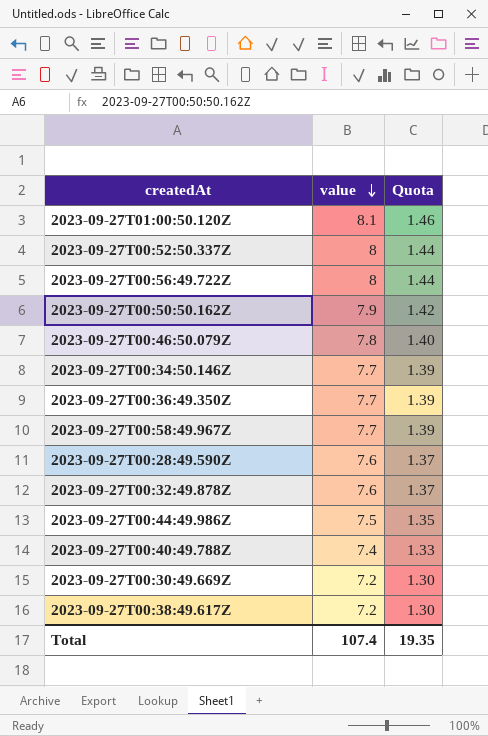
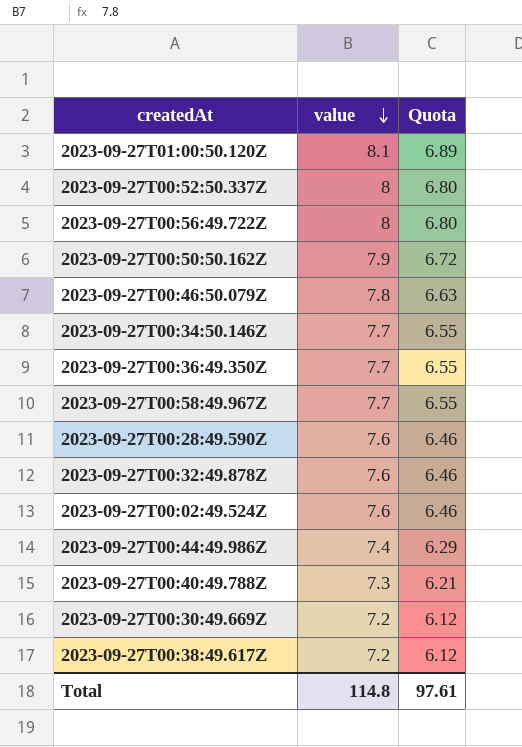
column Quota | formula: [value] * 0.18 -> [value] * 0.85
row 2023-09-27T00:02:49.524Z: none -> 7.6 | 6.46
2023-09-27T00:44:49.986Z | value: 7.5 -> 7.4
2023-09-27T00:40:49.788Z | value: 7.4 -> 7.3
Total | value: 107.4 -> 114.8
Total | Quota: 19.35 -> 97.61

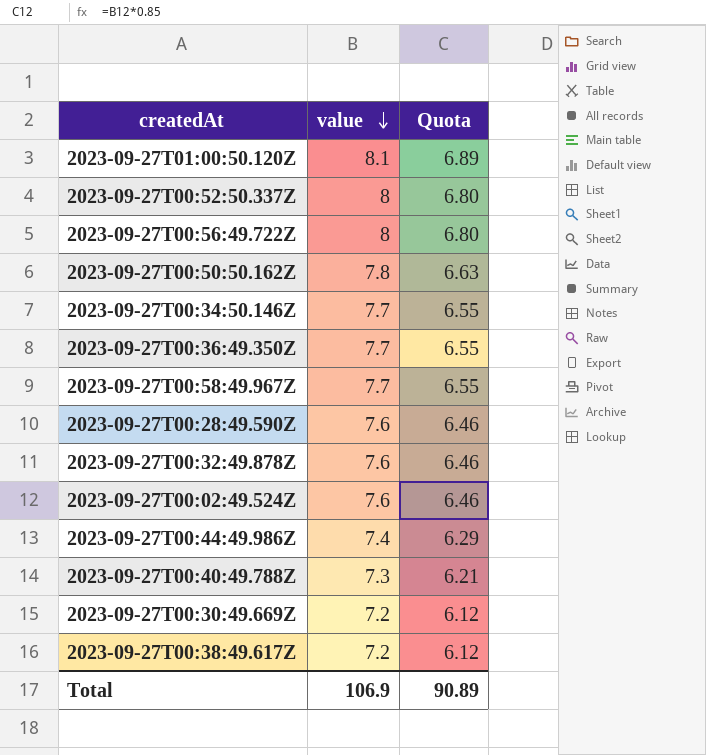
row 2023-09-27T00:46:50.079Z: 7.8 | 6.63 -> none
2023-09-27T00:50:50.162Z | value: 7.9 -> 7.8
2023-09-27T00:50:50.162Z | Quota: 6.72 -> 6.63
Total | value: 114.8 -> 106.9
Total | Quota: 97.61 -> 90.89

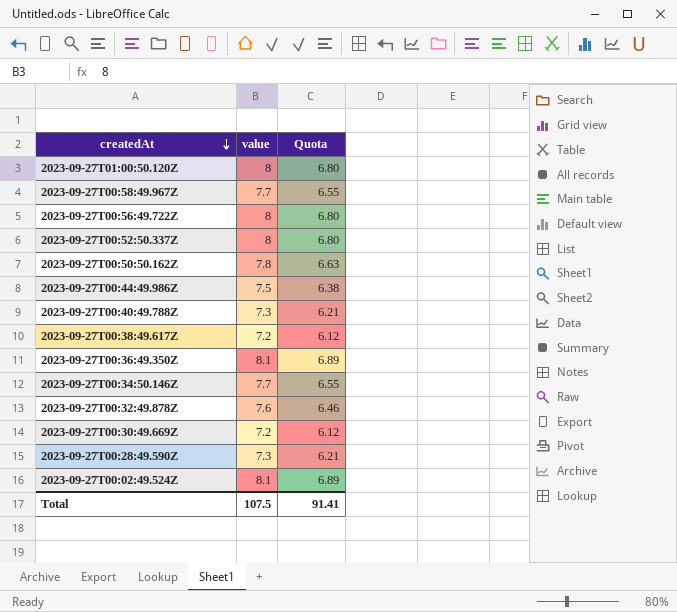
row order: value descending -> createdAt descending
2023-09-27T01:00:50.120Z | value: 8.1 -> 8
2023-09-27T01:00:50.120Z | Quota: 6.89 -> 6.80
2023-09-27T00:44:49.986Z | value: 7.4 -> 7.5
2023-09-27T00:44:49.986Z | Quota: 6.29 -> 6.38
2023-09-27T00:36:49.350Z | value: 7.7 -> 8.1
2023-09-27T00:36:49.350Z | Quota: 6.55 -> 6.89
2023-09-27T00:28:49.590Z | value: 7.6 -> 7.3
2023-09-27T00:28:49.590Z | Quota: 6.46 -> 6.21
2023-09-27T00:02:49.524Z | value: 7.6 -> 8.1
2023-09-27T00:02:49.524Z | Quota: 6.46 -> 6.89
Total | value: 106.9 -> 107.5
Total | Quota: 90.89 -> 91.41

